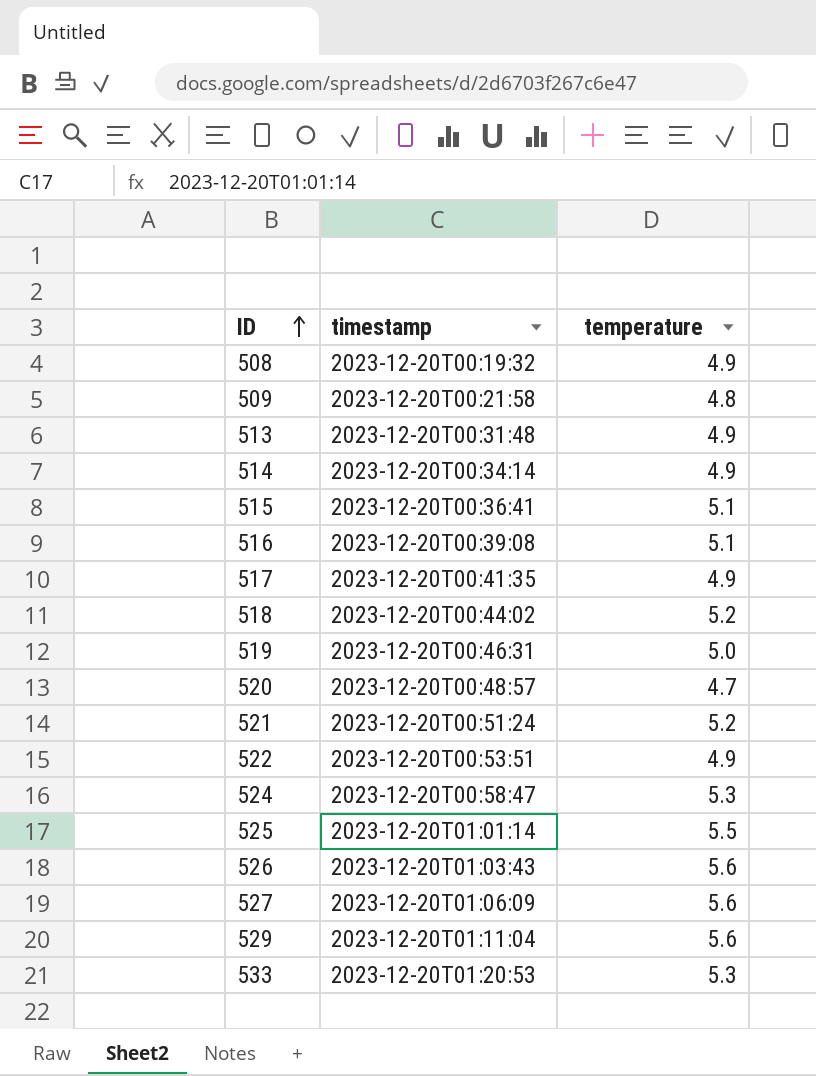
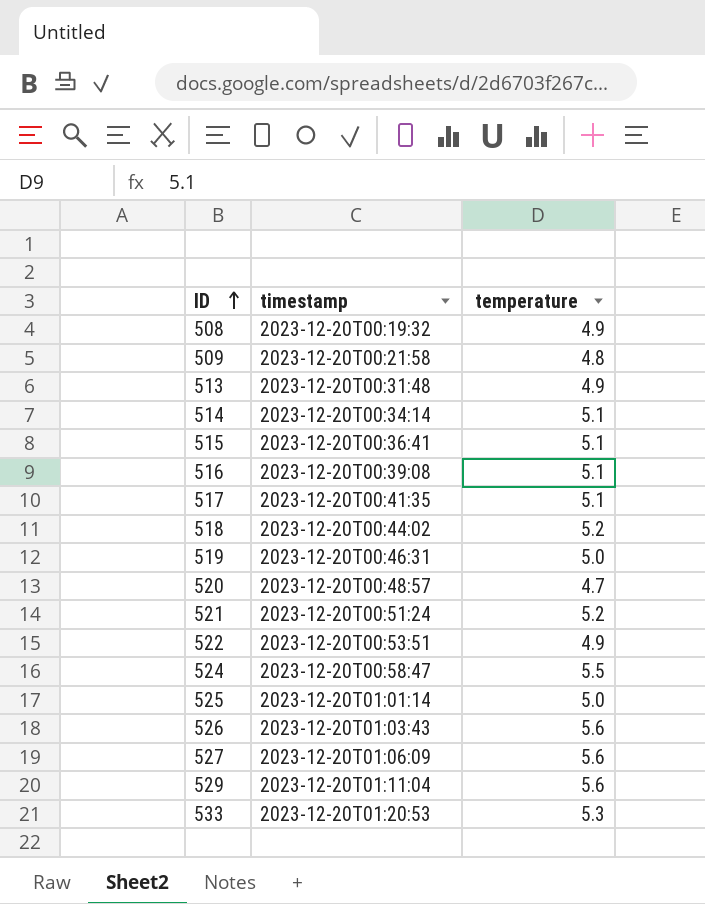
514 | temperature: 4.9 -> 5.1
517 | temperature: 4.9 -> 5.1
524 | temperature: 5.3 -> 5.5
525 | temperature: 5.5 -> 5.0

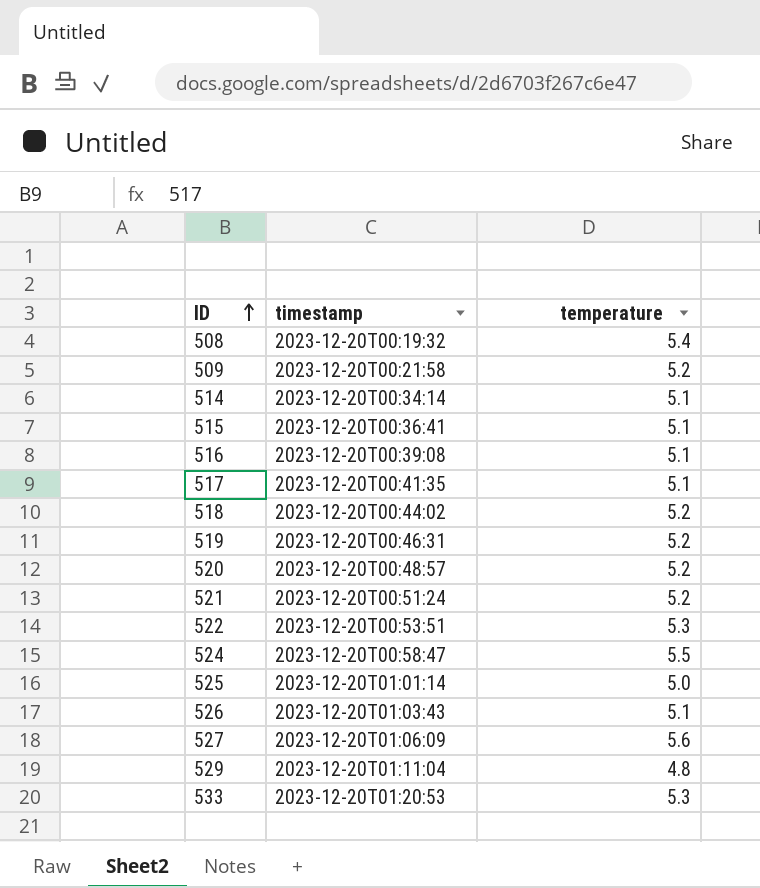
row 513: 2023-12-20T00:31:48 | 4.9 -> none
508 | temperature: 4.9 -> 5.4
509 | temperature: 4.8 -> 5.2
519 | temperature: 5.0 -> 5.2
520 | temperature: 4.7 -> 5.2
522 | temperature: 4.9 -> 5.3
526 | temperature: 5.6 -> 5.1
529 | temperature: 5.6 -> 4.8

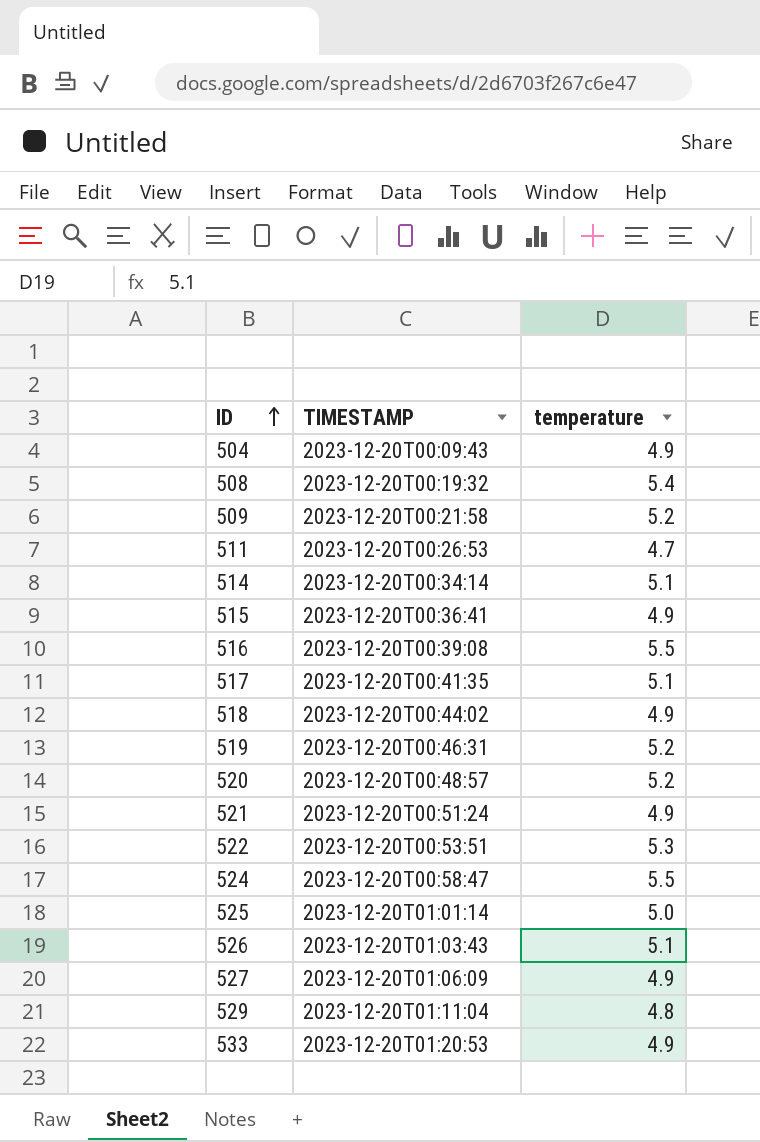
column name: timestamp -> TIMESTAMP
row 504: none -> 2023-12-20T00:09:43 | 4.9
row 511: none -> 2023-12-20T00:26:53 | 4.7
515 | temperature: 5.1 -> 4.9
516 | temperature: 5.1 -> 5.5
518 | temperature: 5.2 -> 4.9
521 | temperature: 5.2 -> 4.9
527 | temperature: 5.6 -> 4.9
533 | temperature: 5.3 -> 4.9

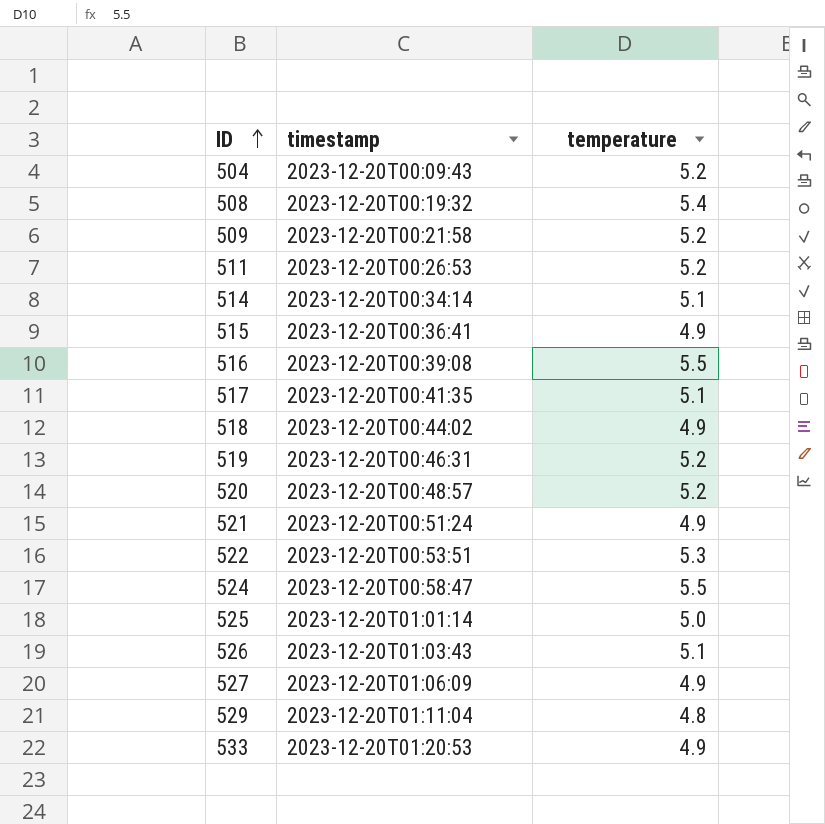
column name: TIMESTAMP -> timestamp
504 | temperature: 4.9 -> 5.2
511 | temperature: 4.7 -> 5.2

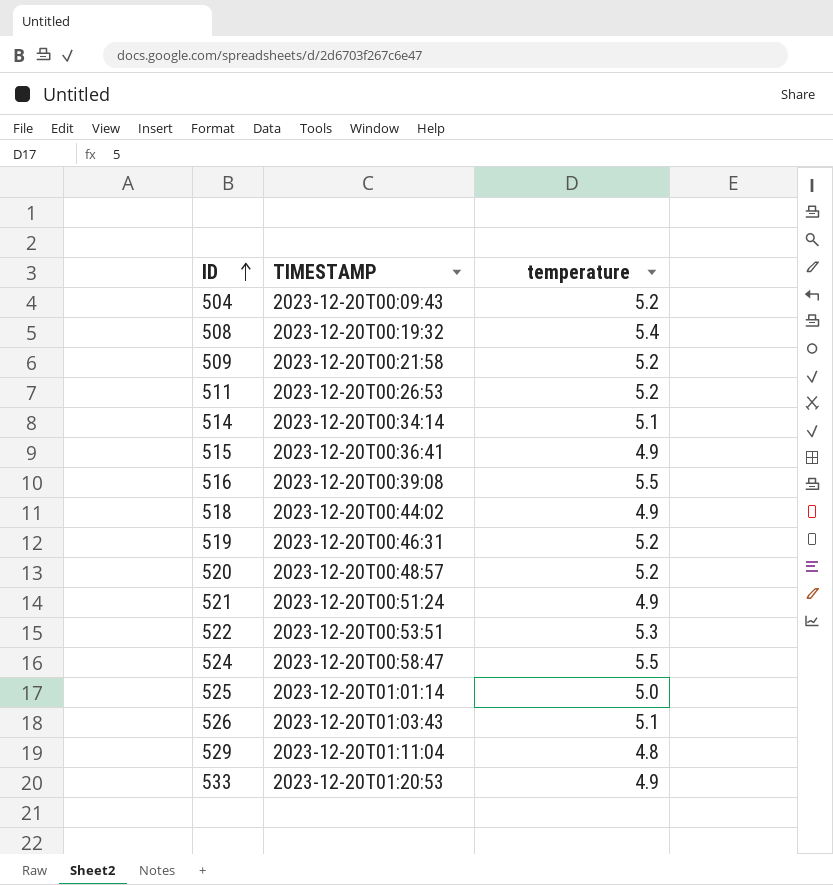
column name: timestamp -> TIMESTAMP
row 517: 2023-12-20T00:41:35 | 5.1 -> none
row 527: 2023-12-20T01:06:09 | 4.9 -> none

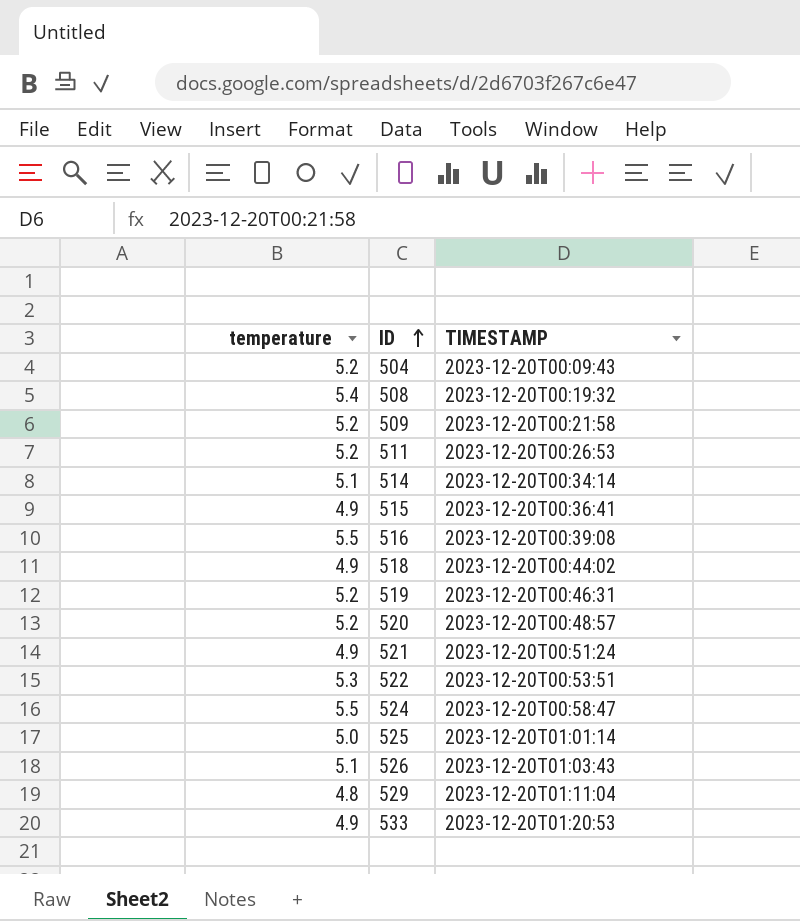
column temperature | position: 3 -> 1

